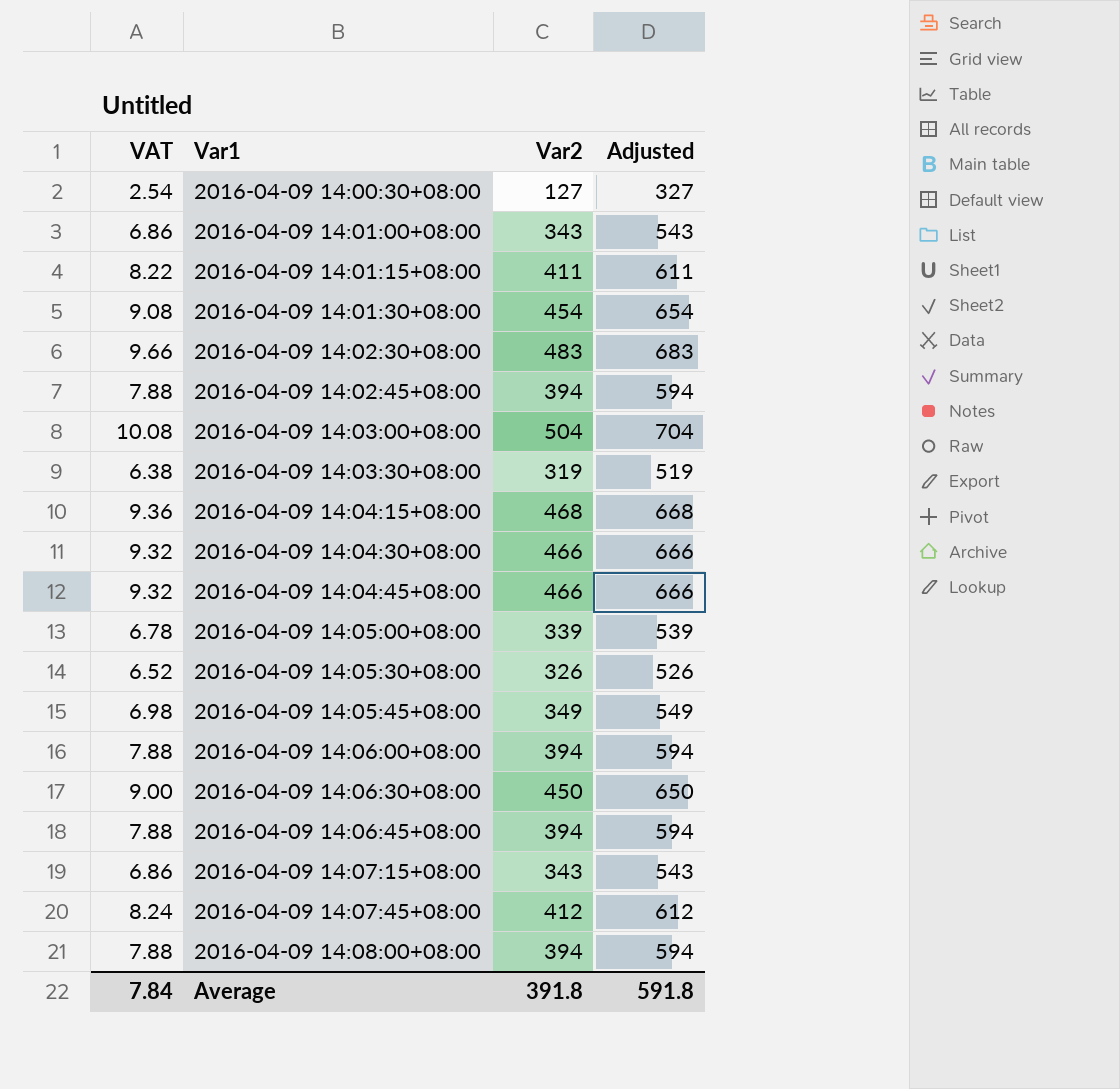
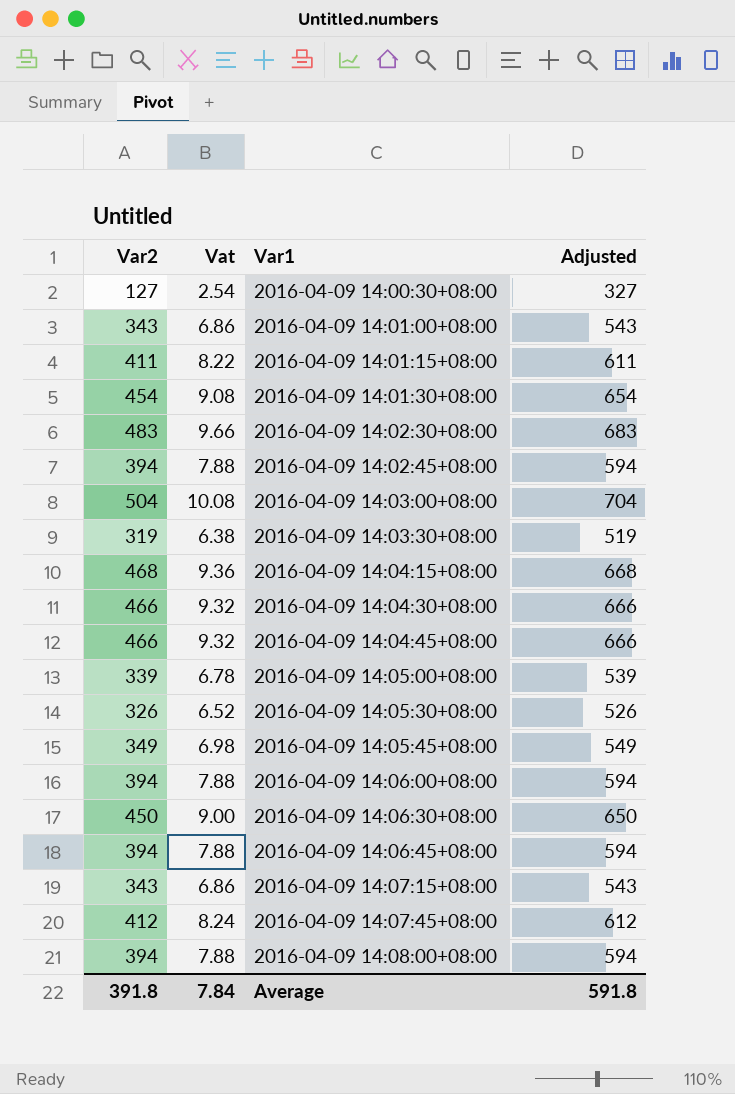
column Var2 | position: 3 -> 1
column name: VAT -> Vat

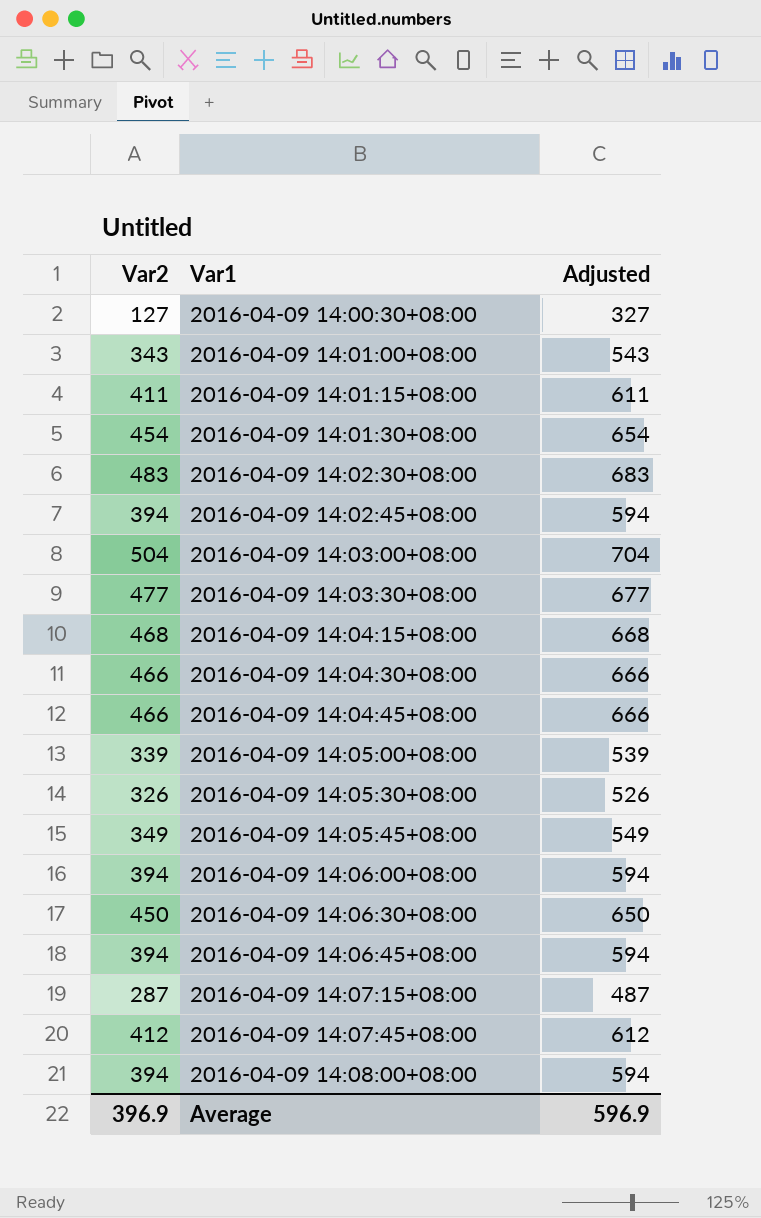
column Vat | formula: [Var2] * 0.02 -> none
2016-04-09 14:03:30+08:00 | Var2: 319 -> 477
2016-04-09 14:03:30+08:00 | Adjusted: 519 -> 677
2016-04-09 14:07:15+08:00 | Var2: 343 -> 287
2016-04-09 14:07:15+08:00 | Adjusted: 543 -> 487
Average | Var2: 391.8 -> 396.9
Average | Adjusted: 591.8 -> 596.9

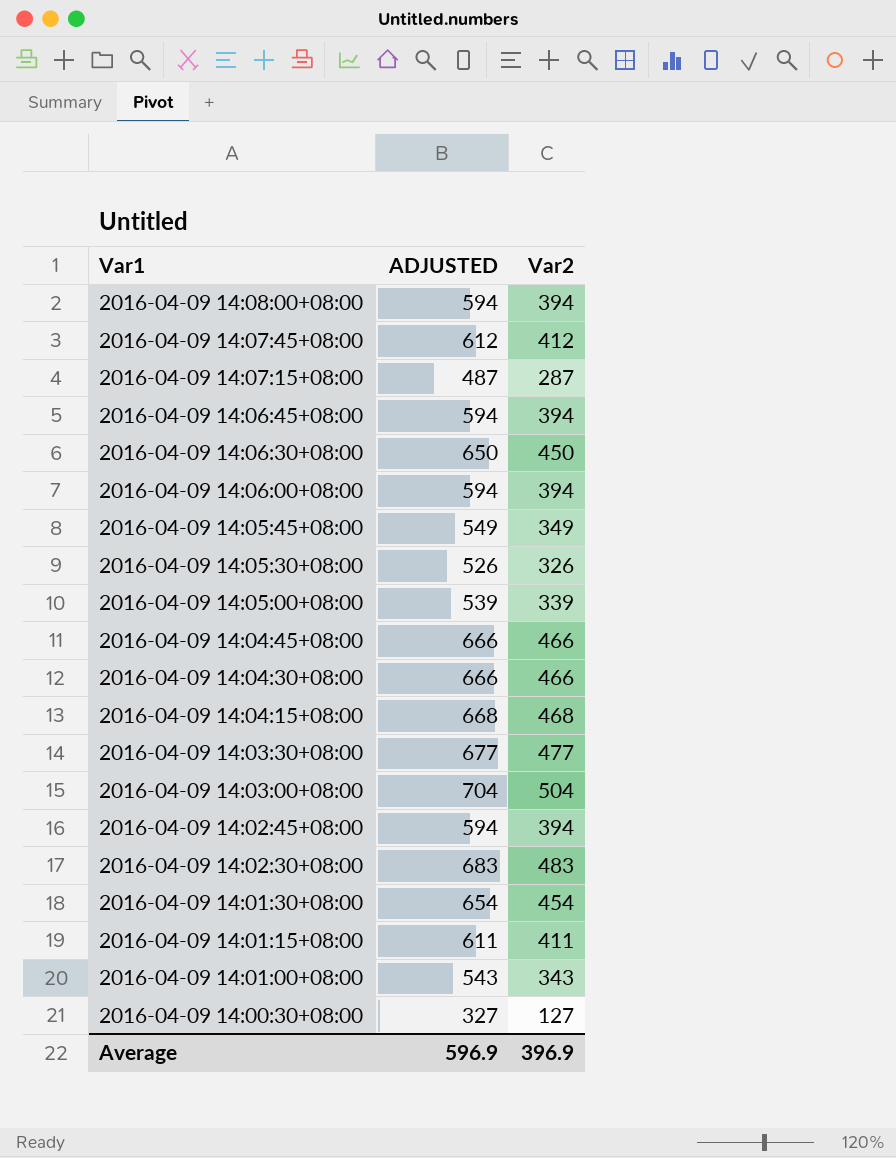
row order: Var1 ascending -> Var1 descending
column name: Adjusted -> ADJUSTED
column Var2 | position: 1 -> 3

